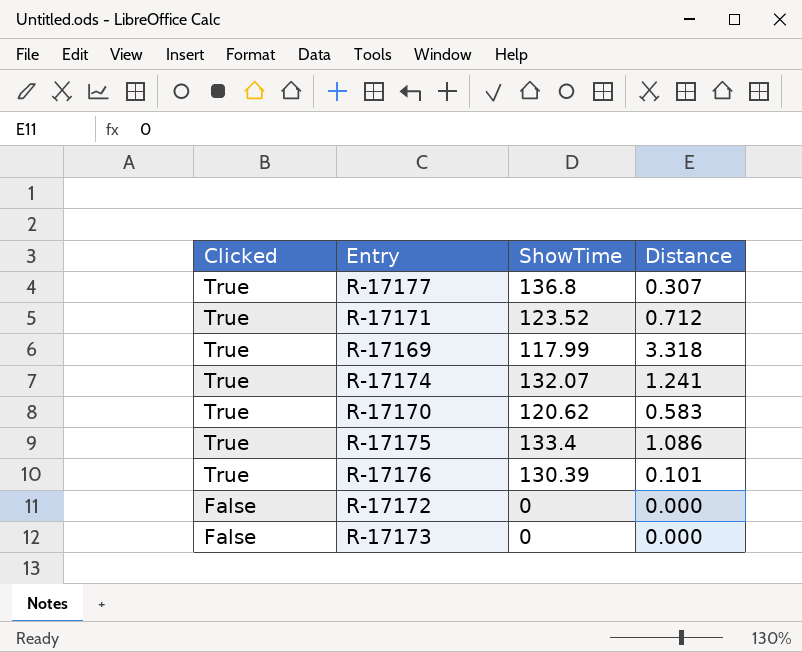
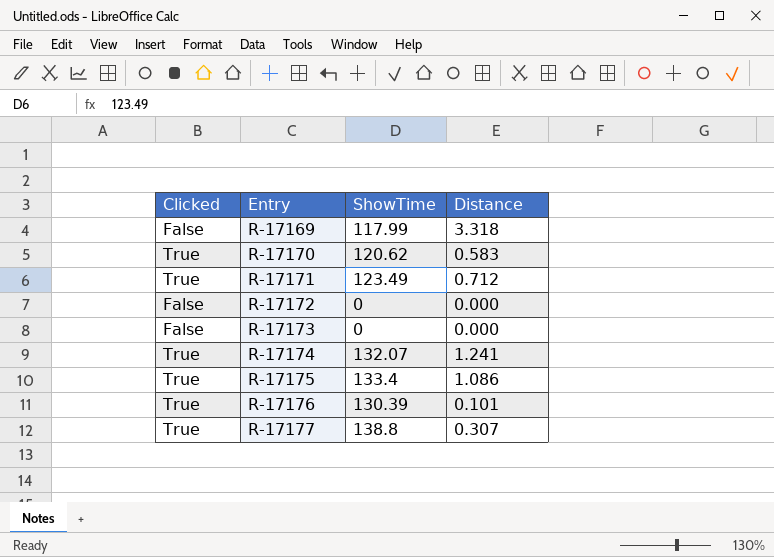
row order: Clicked descending -> Entry ascending
R-17169 | Clicked: True -> False
R-17171 | ShowTime: 123.52 -> 123.49
R-17177 | ShowTime: 136.8 -> 138.8

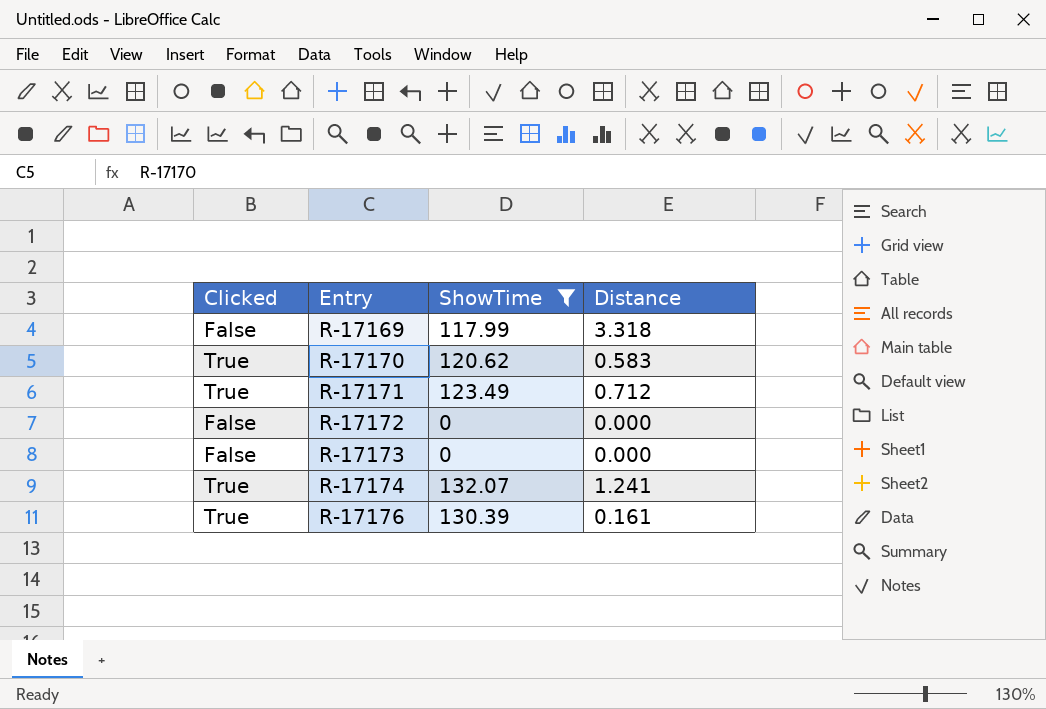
filter: none -> ShowTime <= 132.07
R-17176 | Distance: 0.101 -> 0.161

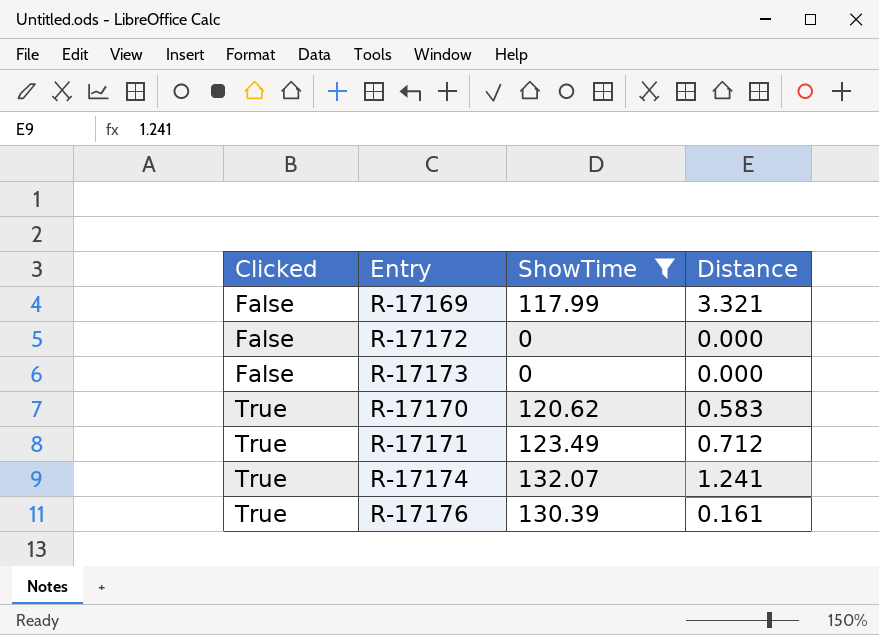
row order: Entry ascending -> Clicked ascending
R-17169 | Distance: 3.318 -> 3.321

